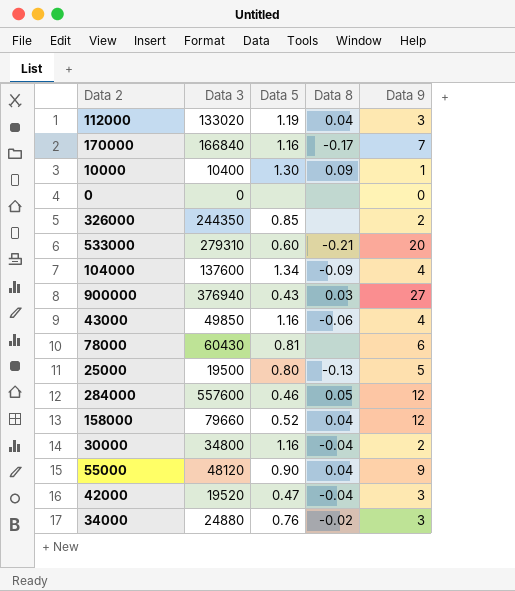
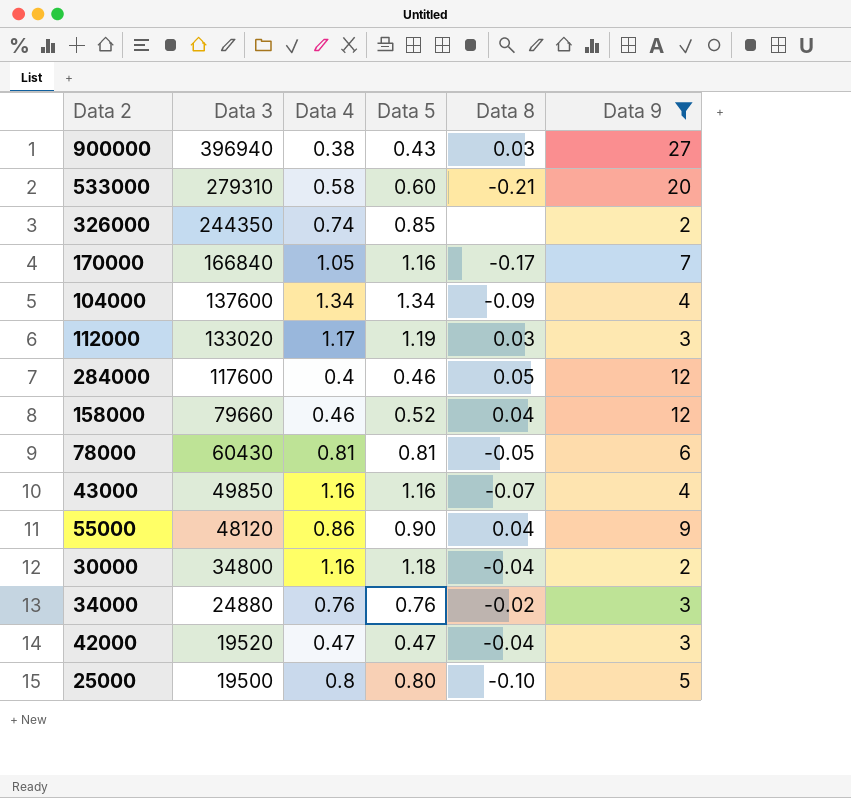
filter: none -> Data 9 >= 2
row order: none -> Data 3 descending
column Data 4 | position: none -> 3
900000 | Data 3: 376940 -> 396940
112000 | Data 8: 0.04 -> 0.03
284000 | Data 3: 557600 -> 117600
78000 | Data 8: none -> -0.05
43000 | Data 8: -0.06 -> -0.07
30000 | Data 5: 1.16 -> 1.18
25000 | Data 8: -0.13 -> -0.10

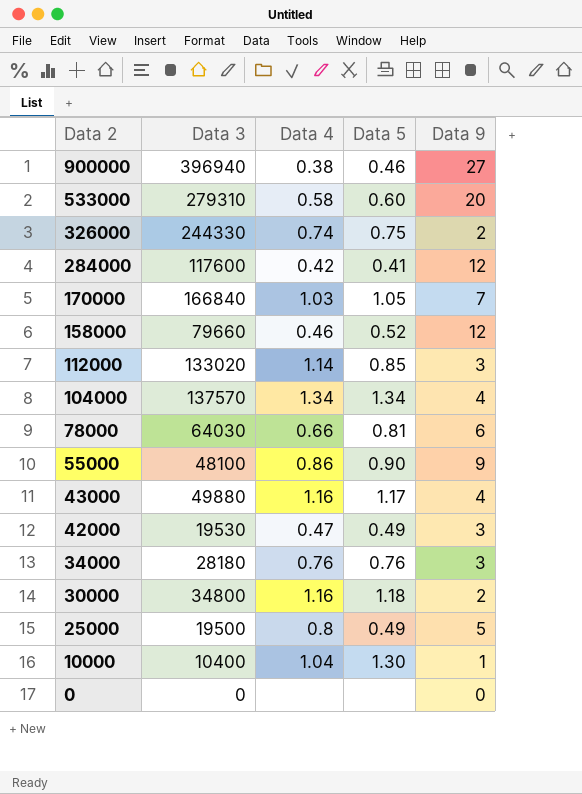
filter: Data 9 >= 2 -> none
row order: Data 3 descending -> Data 2 descending
column Data 8 | position: 5 -> none
900000 | Data 5: 0.43 -> 0.46
326000 | Data 3: 244350 -> 244330
326000 | Data 5: 0.85 -> 0.75
284000 | Data 4: 0.4 -> 0.42
284000 | Data 5: 0.46 -> 0.41
170000 | Data 4: 1.05 -> 1.03
170000 | Data 5: 1.16 -> 1.05
112000 | Data 4: 1.17 -> 1.14
112000 | Data 5: 1.19 -> 0.85
104000 | Data 3: 137600 -> 137570
78000 | Data 3: 60430 -> 64030
78000 | Data 4: 0.81 -> 0.66
55000 | Data 3: 48120 -> 48100
43000 | Data 3: 49850 -> 49880
43000 | Data 5: 1.16 -> 1.17
42000 | Data 3: 19520 -> 19530
42000 | Data 5: 0.47 -> 0.49
34000 | Data 3: 24880 -> 28180
25000 | Data 5: 0.80 -> 0.49

